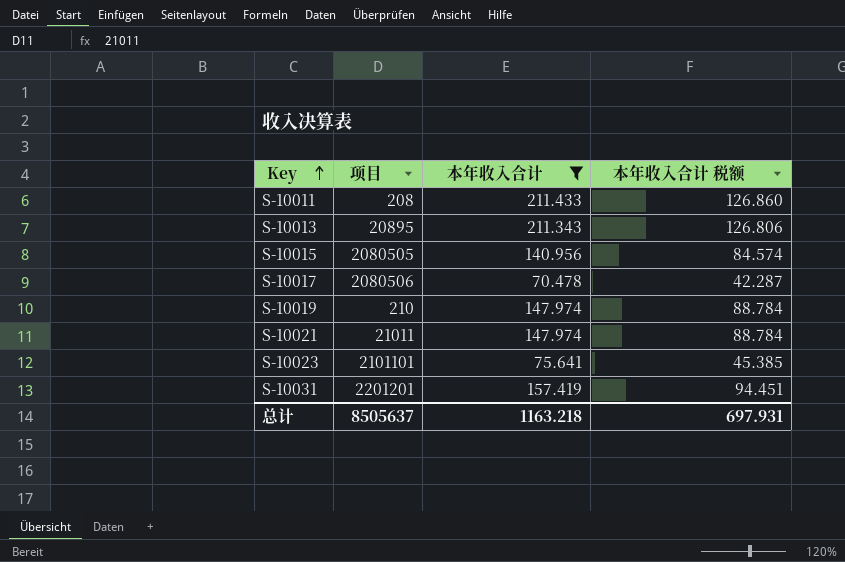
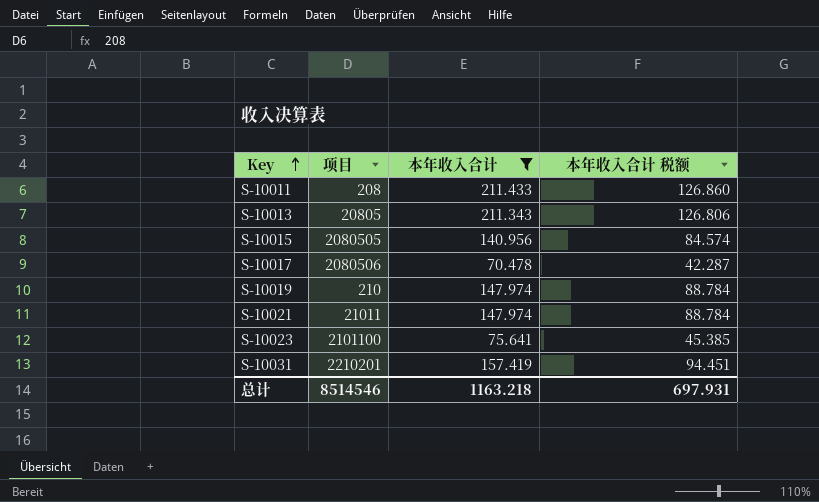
S-10013 | 项目: 20895 -> 20805
S-10023 | 项目: 2101101 -> 2101100
S-10031 | 项目: 2201201 -> 2210201
总计 | 项目: 8505637 -> 8514546

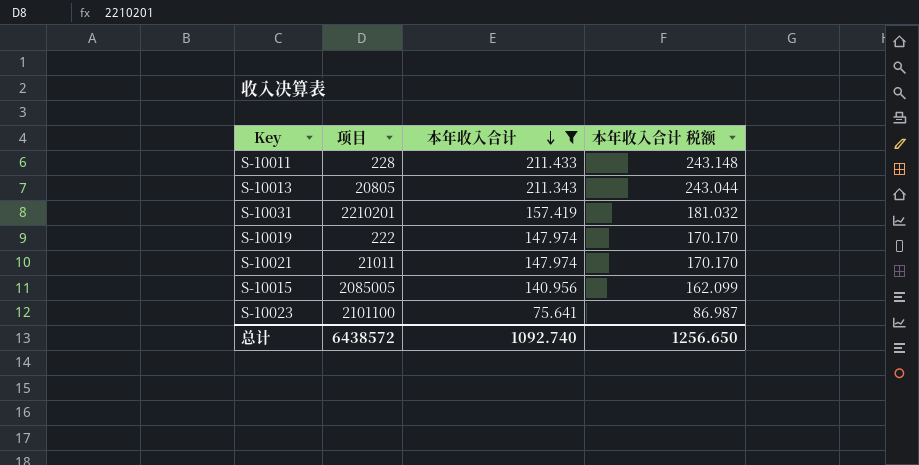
row order: Key ascending -> 本年收入合计 descending
column 本年收入合计 税额 | formula: [本年收入合计] * 0.6 -> [本年收入合计] * 1.15
row S-10017: 2080506 | 70.478 | 42.287 -> none
S-10011 | 项目: 208 -> 228
S-10019 | 项目: 210 -> 222
S-10015 | 项目: 2080505 -> 2085005
总计 | 项目: 8514546 -> 6438572
总计 | 本年收入合计: 1163.218 -> 1092.740
总计 | 本年收入合计 税额: 697.931 -> 1256.650

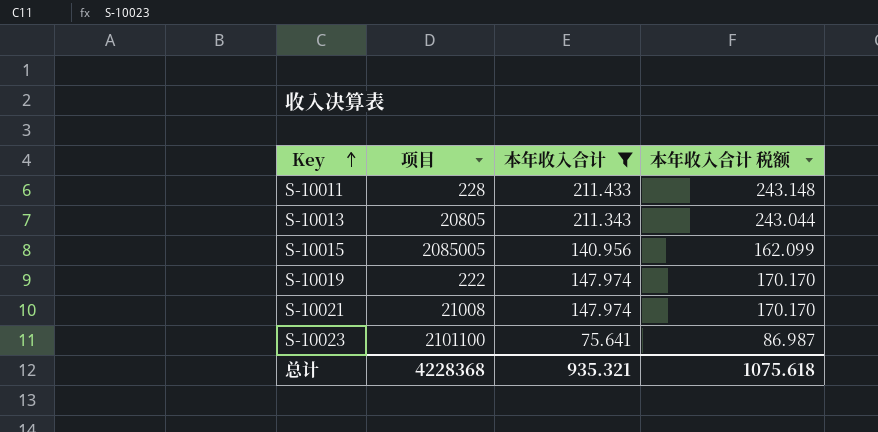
row order: 本年收入合计 descending -> Key ascending
row S-10031: 2210201 | 157.419 | 181.032 -> none
S-10021 | 项目: 21011 -> 21008
总计 | 项目: 6438572 -> 4228368
总计 | 本年收入合计: 1092.740 -> 935.321
总计 | 本年收入合计 税额: 1256.650 -> 1075.618

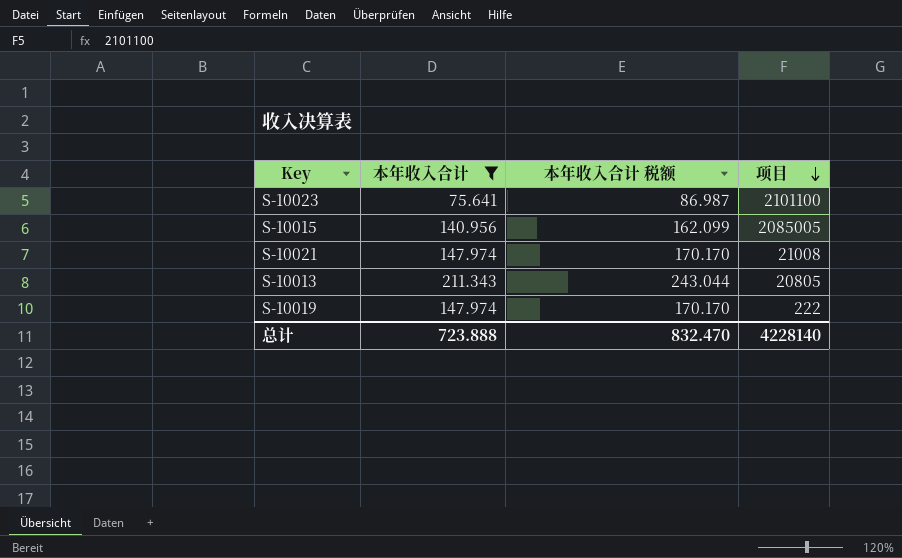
row order: Key ascending -> 项目 descending
column 项目 | position: 2 -> 4
row S-10011: 228 | 211.433 | 243.148 -> none
总计 | 本年收入合计: 935.321 -> 723.888
总计 | 本年收入合计 税额: 1075.618 -> 832.470
总计 | 项目: 4228368 -> 4228140

